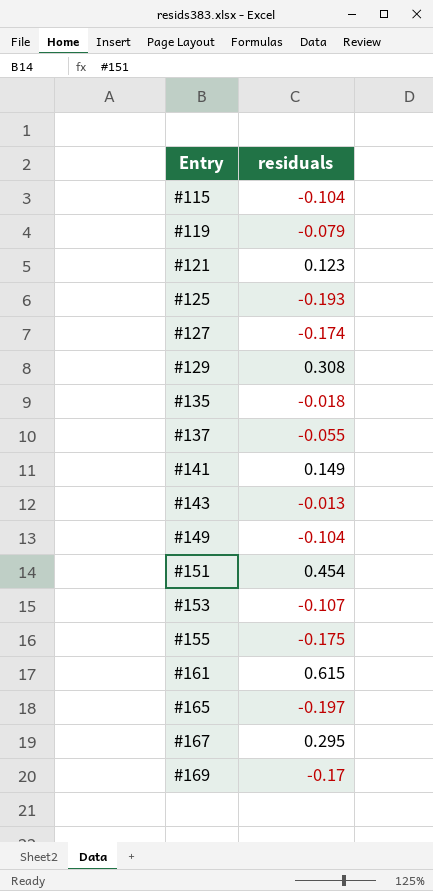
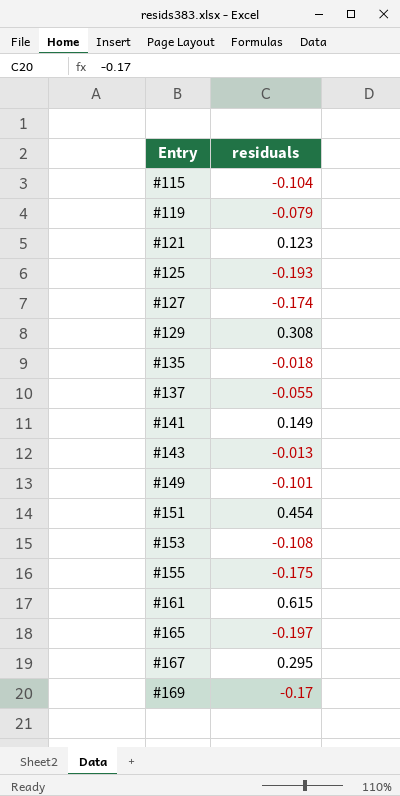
#149 | residuals: -0.104 -> -0.101
#153 | residuals: -0.107 -> -0.108

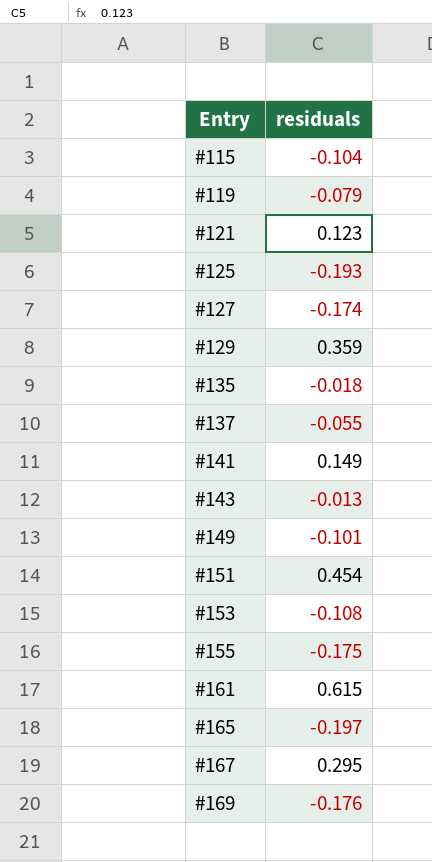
#129 | residuals: 0.308 -> 0.359
#169 | residuals: -0.17 -> -0.176

